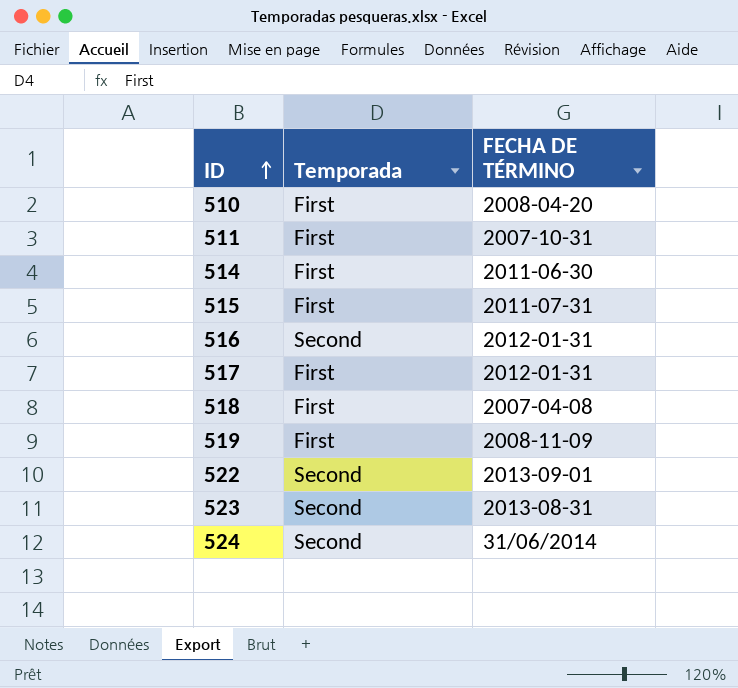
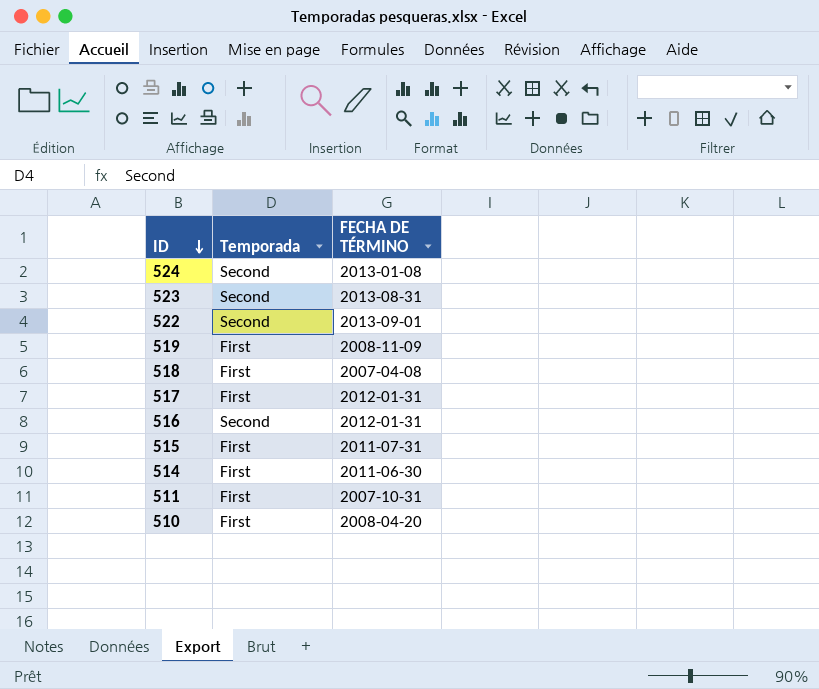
row order: ID ascending -> ID descending
524 | FECHA DE TÉRMINO: 31/06/2014 -> 2013-01-08

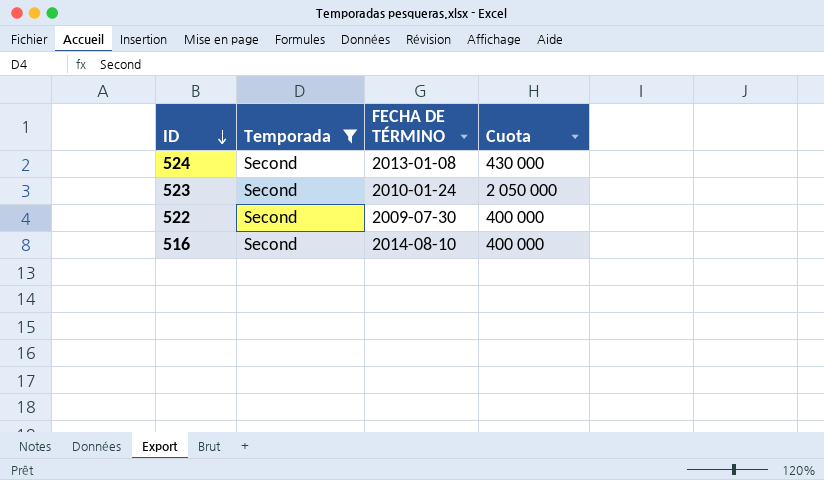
filter: none -> Temporada = Second
column Cuota | position: none -> 4
523 | FECHA DE TÉRMINO: 2013-08-31 -> 2010-01-24
522 | FECHA DE TÉRMINO: 2013-09-01 -> 2009-07-30
516 | FECHA DE TÉRMINO: 2012-01-31 -> 2014-08-10

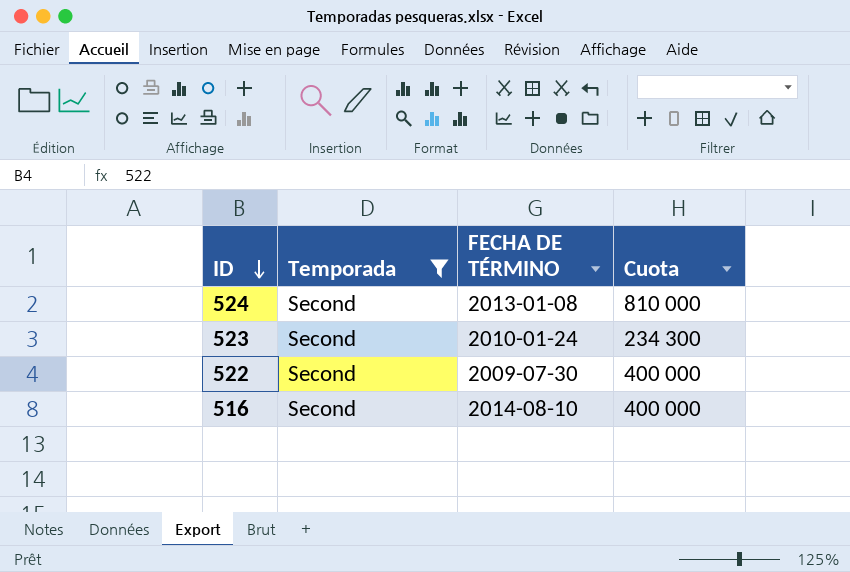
524 | Cuota: 430 000 -> 810 000
523 | Cuota: 2 050 000 -> 234 300

